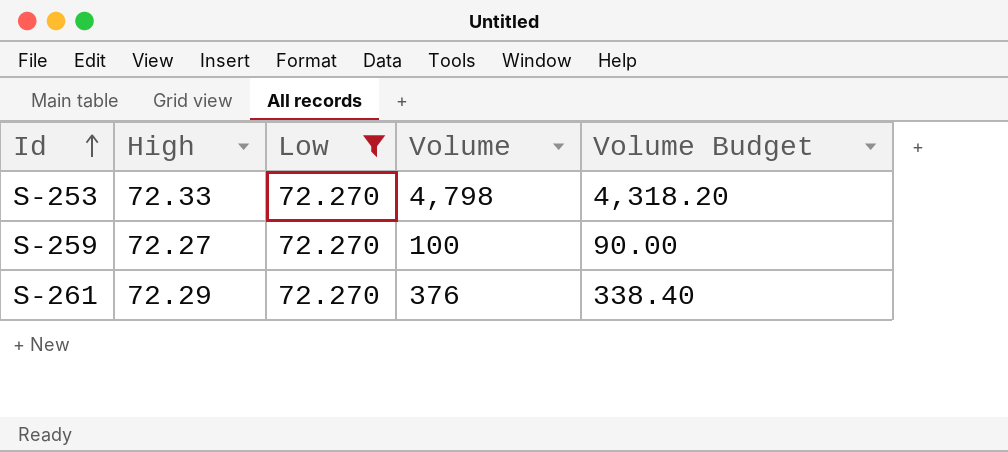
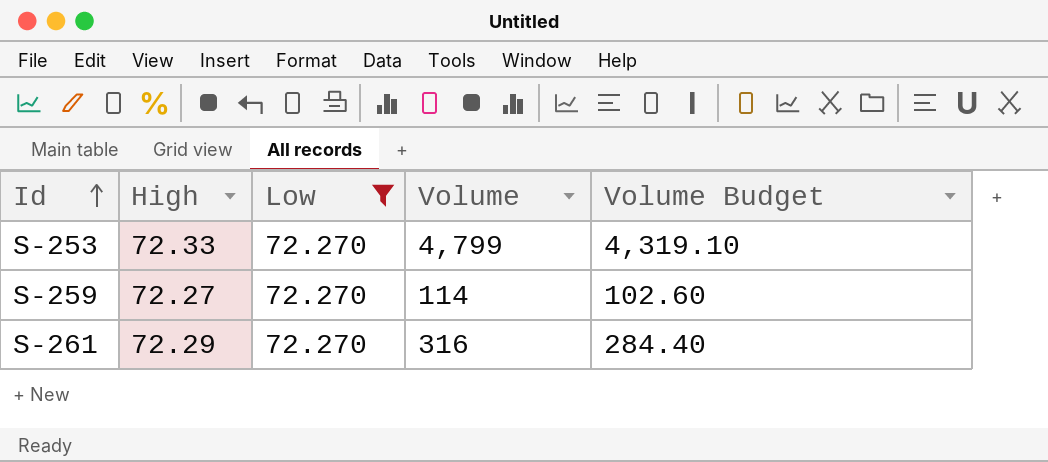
S-253 | Volume: 4,798 -> 4,799
S-253 | Volume Budget: 4,318.20 -> 4,319.10
S-259 | Volume: 100 -> 114
S-259 | Volume Budget: 90.00 -> 102.60
S-261 | Volume: 376 -> 316
S-261 | Volume Budget: 338.40 -> 284.40

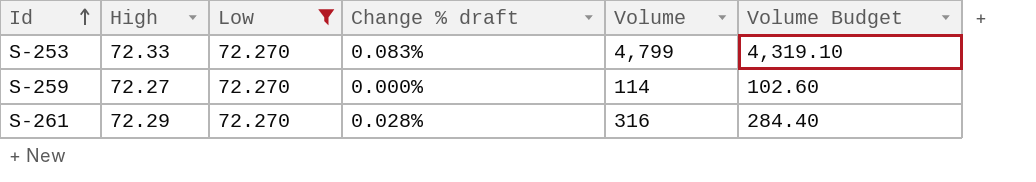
column Change % draft | formula: none -> ([High] - [Low]) / [Low]

